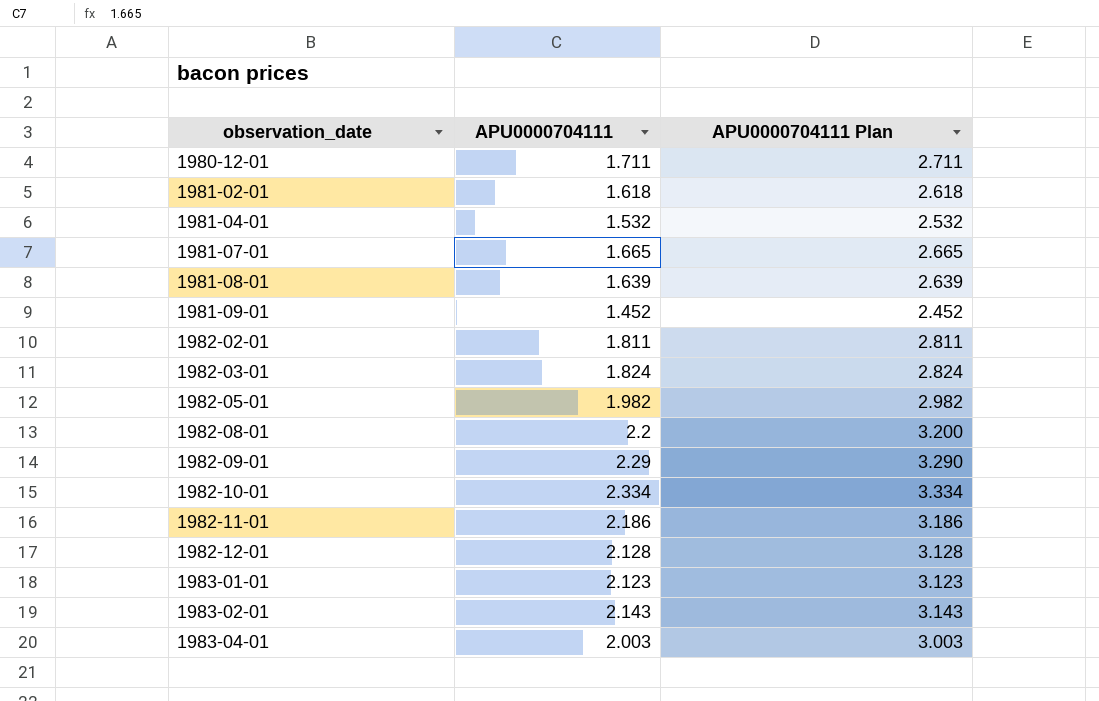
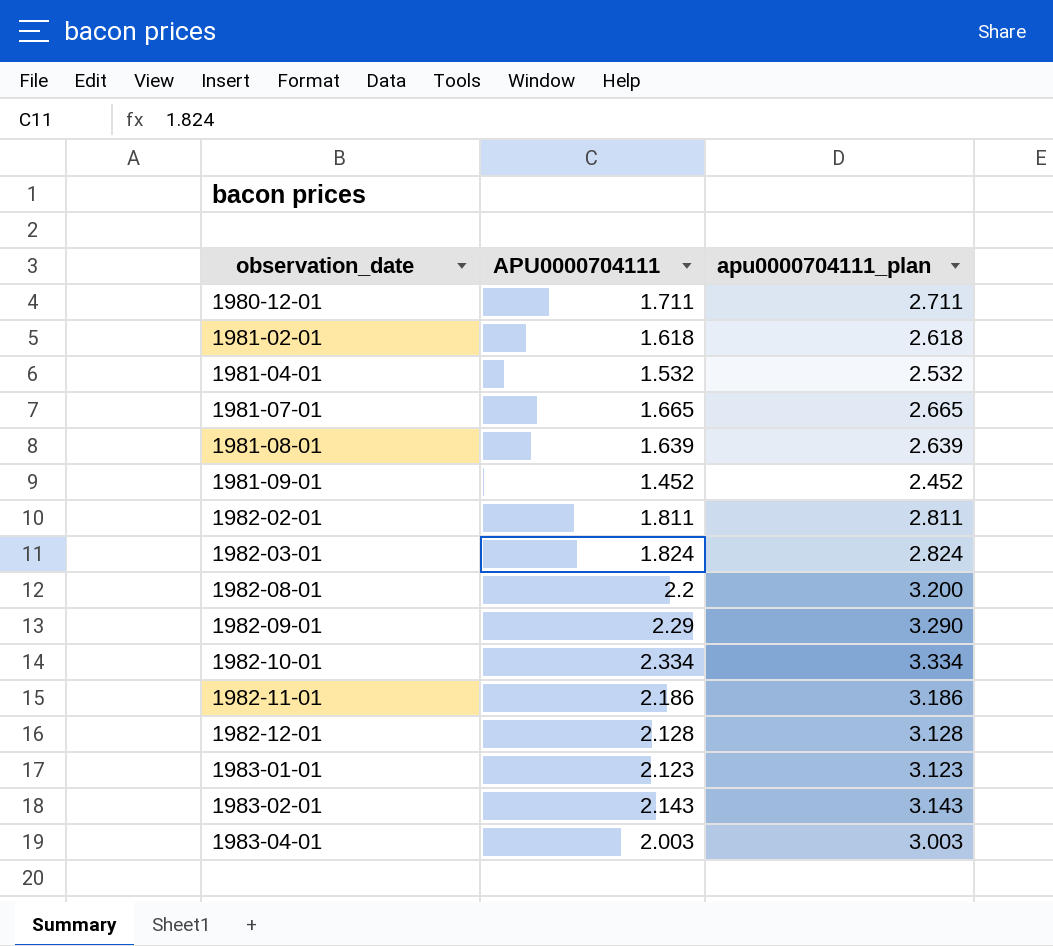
column name: APU0000704111 Plan -> apu0000704111_plan
row 1982-05-01: 1.982 | 2.982 -> none

